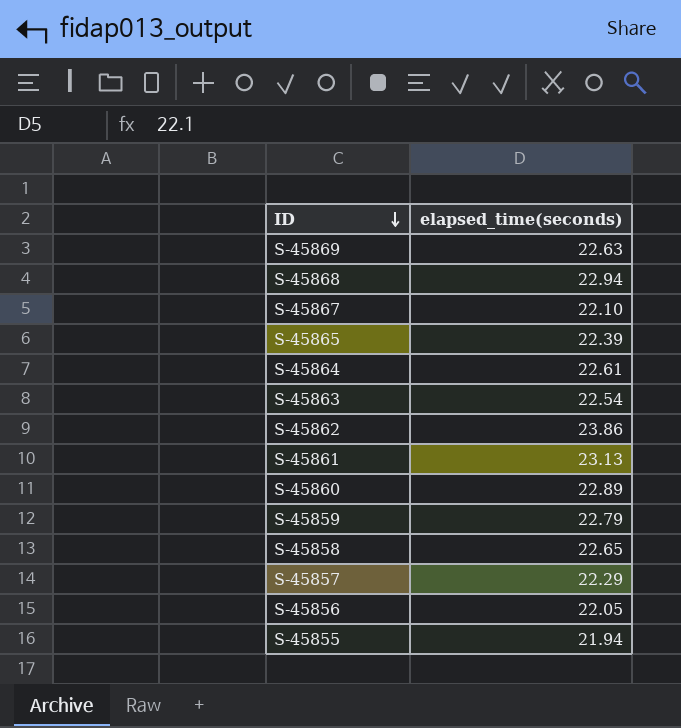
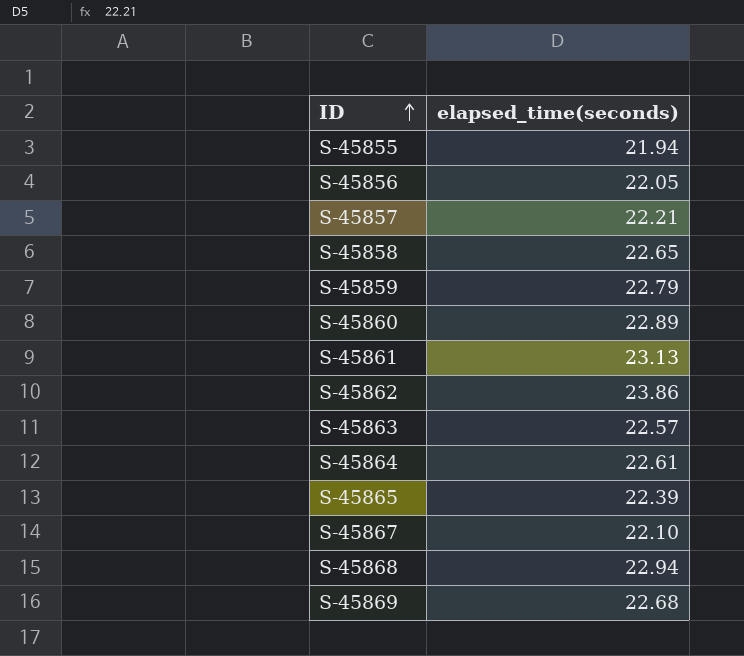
row order: ID descending -> ID ascending
S-45857 | elapsed_time(seconds): 22.29 -> 22.21
S-45863 | elapsed_time(seconds): 22.54 -> 22.57
S-45869 | elapsed_time(seconds): 22.63 -> 22.68

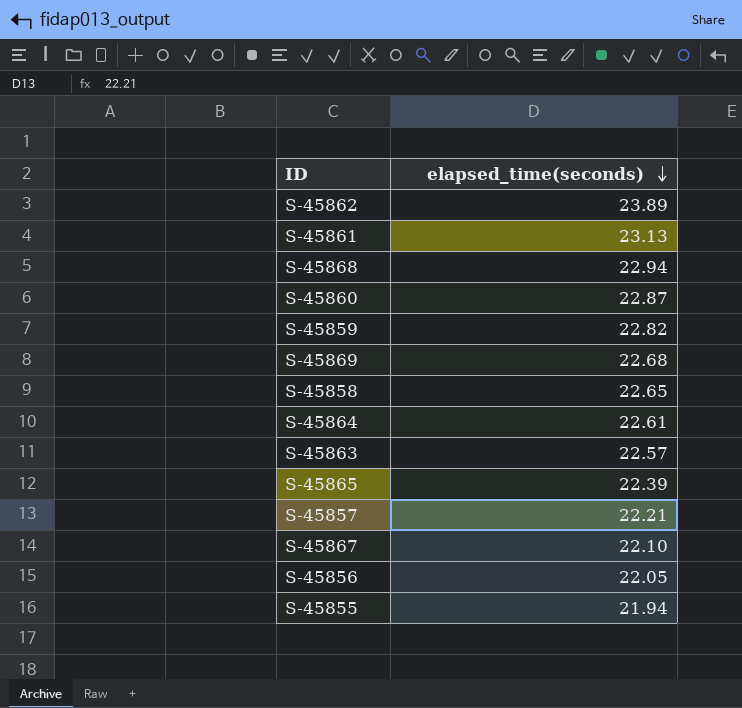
row order: ID ascending -> elapsed_time(seconds) descending
S-45862 | elapsed_time(seconds): 23.86 -> 23.89
S-45860 | elapsed_time(seconds): 22.89 -> 22.87
S-45859 | elapsed_time(seconds): 22.79 -> 22.82

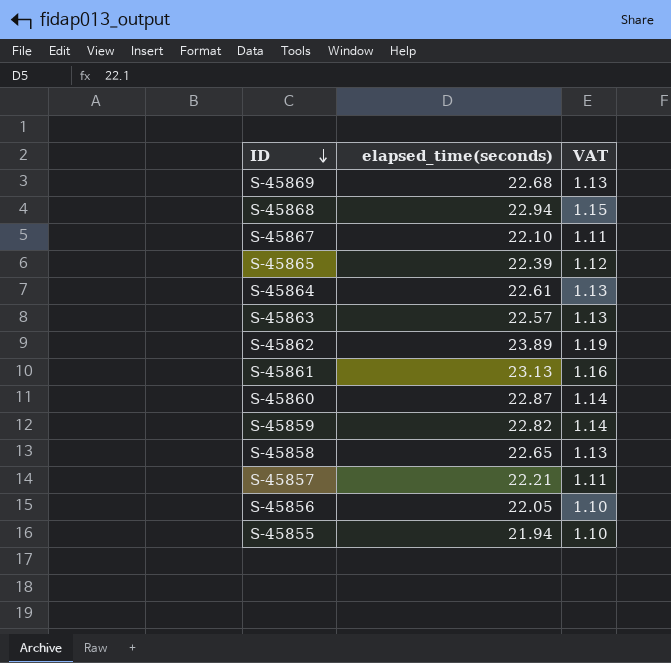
row order: elapsed_time(seconds) descending -> ID descending
column VAT | formula: none -> [elapsed_time(seconds)] * 0.05

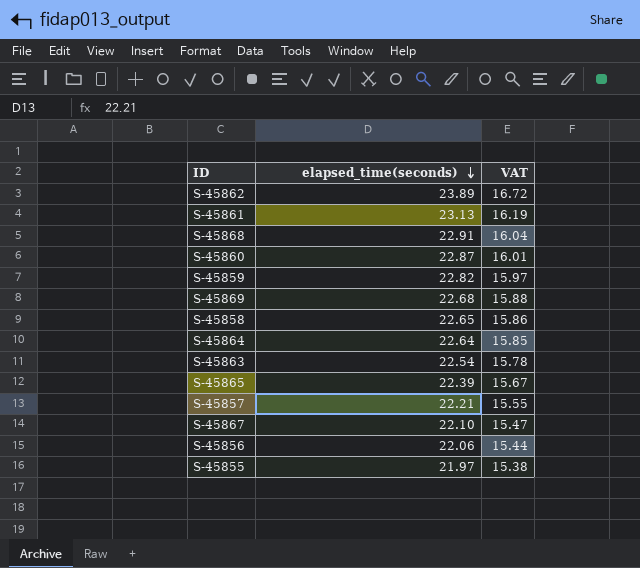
row order: ID descending -> elapsed_time(seconds) descending
column VAT | formula: [elapsed_time(seconds)] * 0.05 -> [elapsed_time(seconds)] * 0.7
S-45868 | elapsed_time(seconds): 22.94 -> 22.91
S-45864 | elapsed_time(seconds): 22.61 -> 22.64
S-45863 | elapsed_time(seconds): 22.57 -> 22.54
S-45856 | elapsed_time(seconds): 22.05 -> 22.06
S-45855 | elapsed_time(seconds): 21.94 -> 21.97

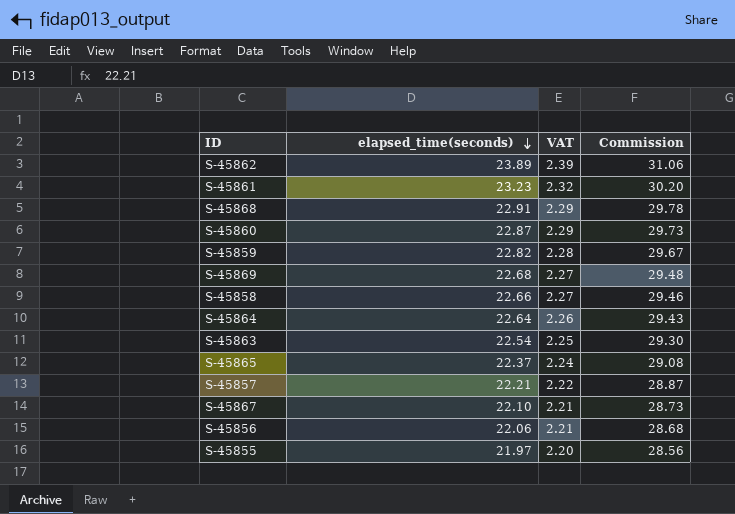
column VAT | formula: [elapsed_time(seconds)] * 0.7 -> [elapsed_time(seconds)] * 0.1
column Commission | formula: none -> [elapsed_time(seconds)] * 1.3
S-45861 | elapsed_time(seconds): 23.13 -> 23.23
S-45858 | elapsed_time(seconds): 22.65 -> 22.66
S-45865 | elapsed_time(seconds): 22.39 -> 22.37

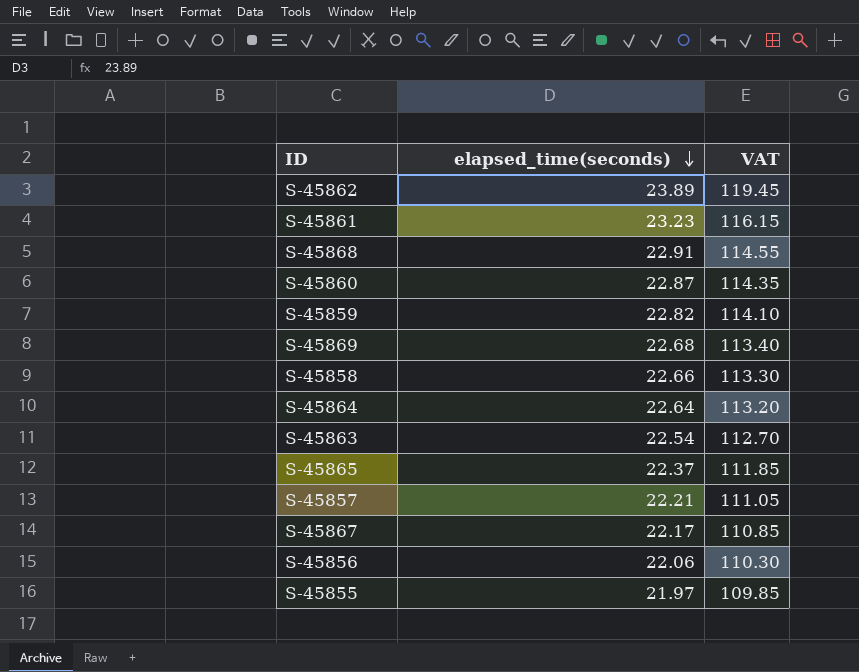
column Commission | formula: [elapsed_time(seconds)] * 1.3 -> none
column VAT | formula: [elapsed_time(seconds)] * 0.1 -> [elapsed_time(seconds)] * 5
S-45867 | elapsed_time(seconds): 22.10 -> 22.17

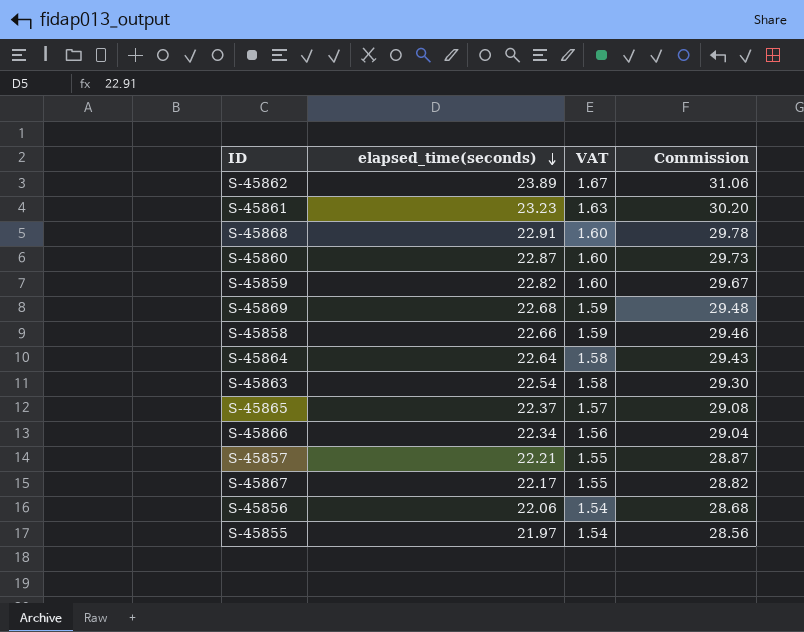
column VAT | formula: [elapsed_time(seconds)] * 5 -> [elapsed_time(seconds)] * 0.07
column Commission | formula: none -> [elapsed_time(seconds)] * 1.3
row S-45866: none -> 22.34 | 1.56 | 29.04

